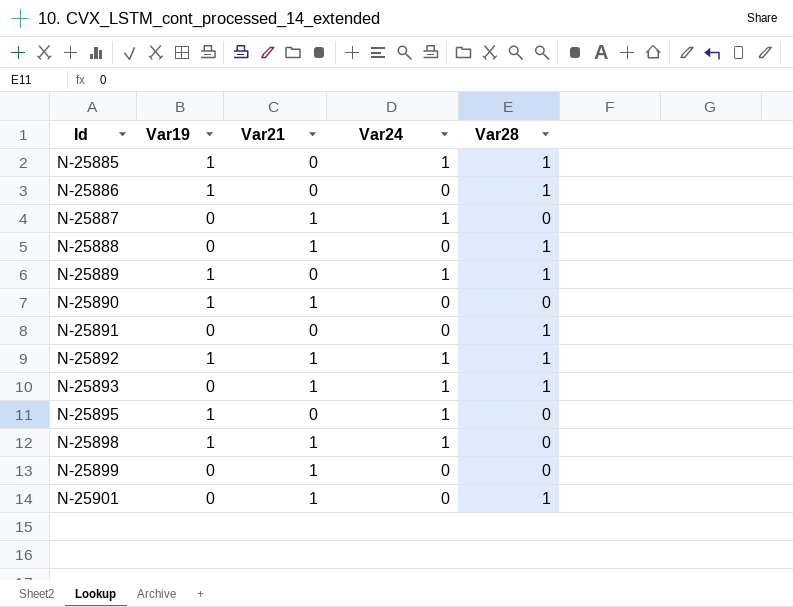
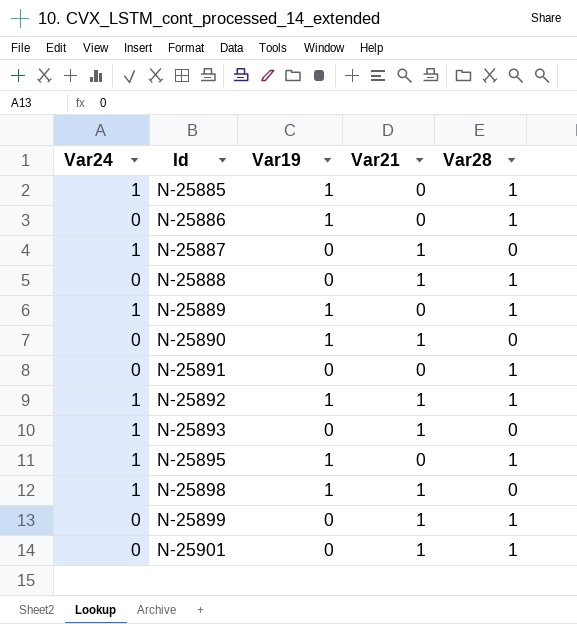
column Var24 | position: 4 -> 1
N-25893 | Var28: 1 -> 0
N-25895 | Var28: 0 -> 1
N-25899 | Var28: 0 -> 1

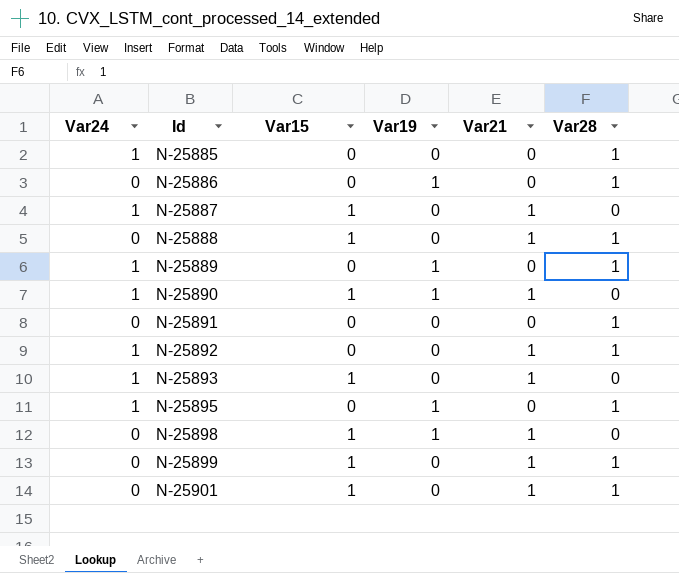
column Var15 | position: none -> 3
N-25885 | Var19: 1 -> 0
N-25890 | Var24: 0 -> 1
N-25892 | Var19: 1 -> 0
N-25898 | Var24: 1 -> 0

